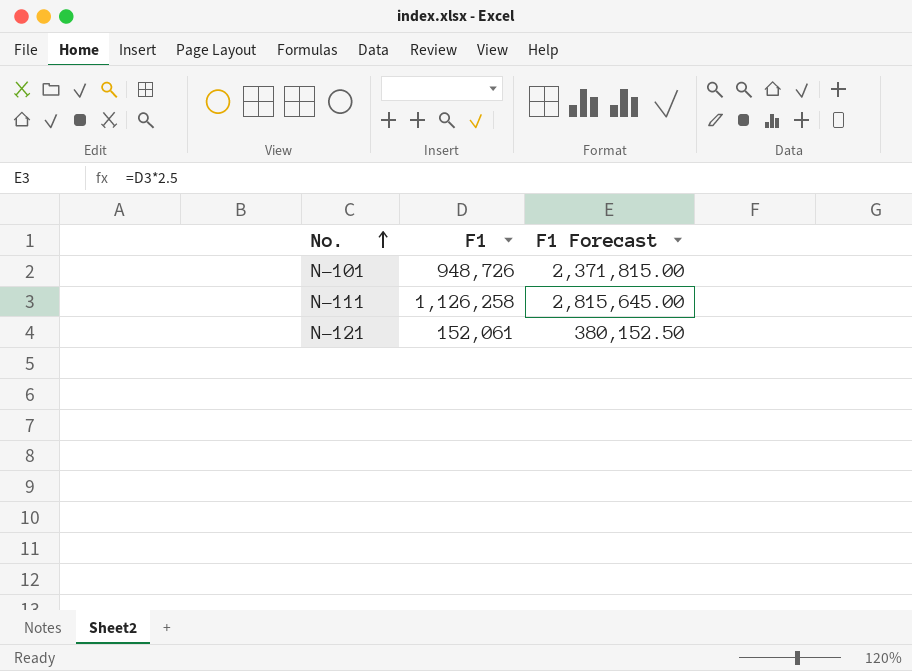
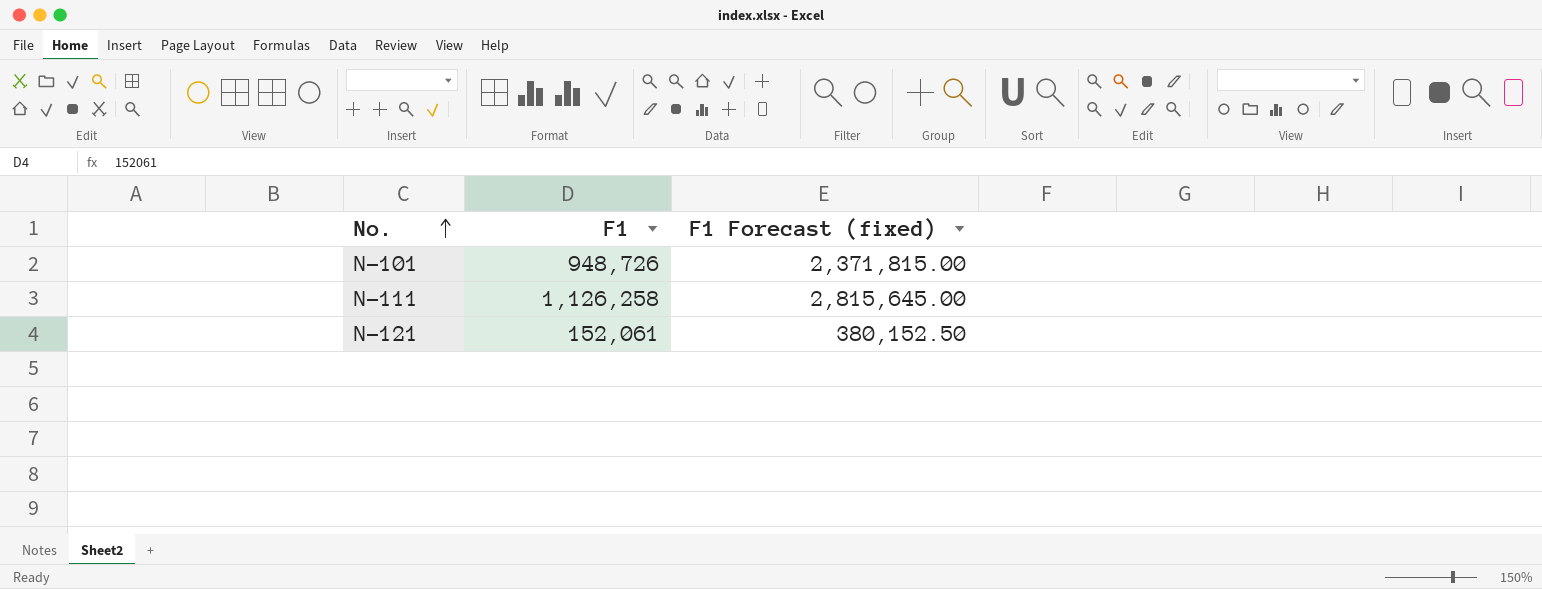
column name: F1 Forecast -> F1 Forecast (fixed)

